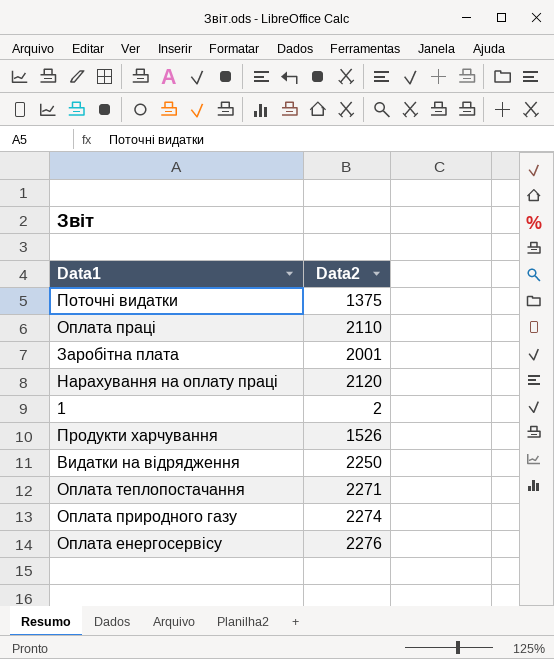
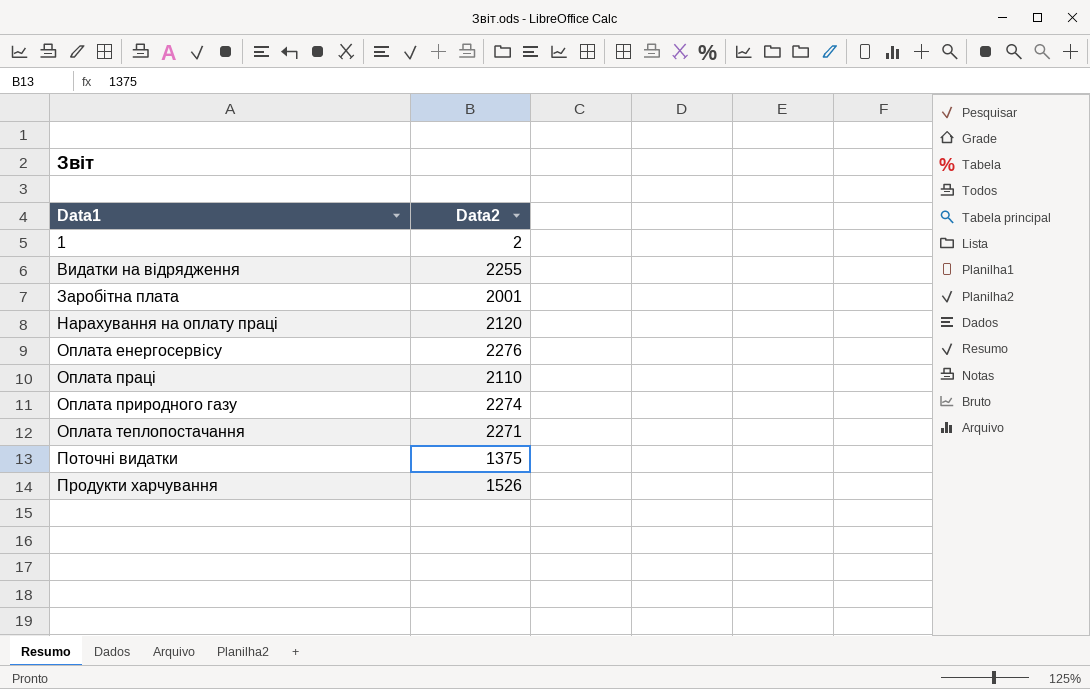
row order: none -> Data1 ascending
Видатки на відрядження | Data2: 2250 -> 2255

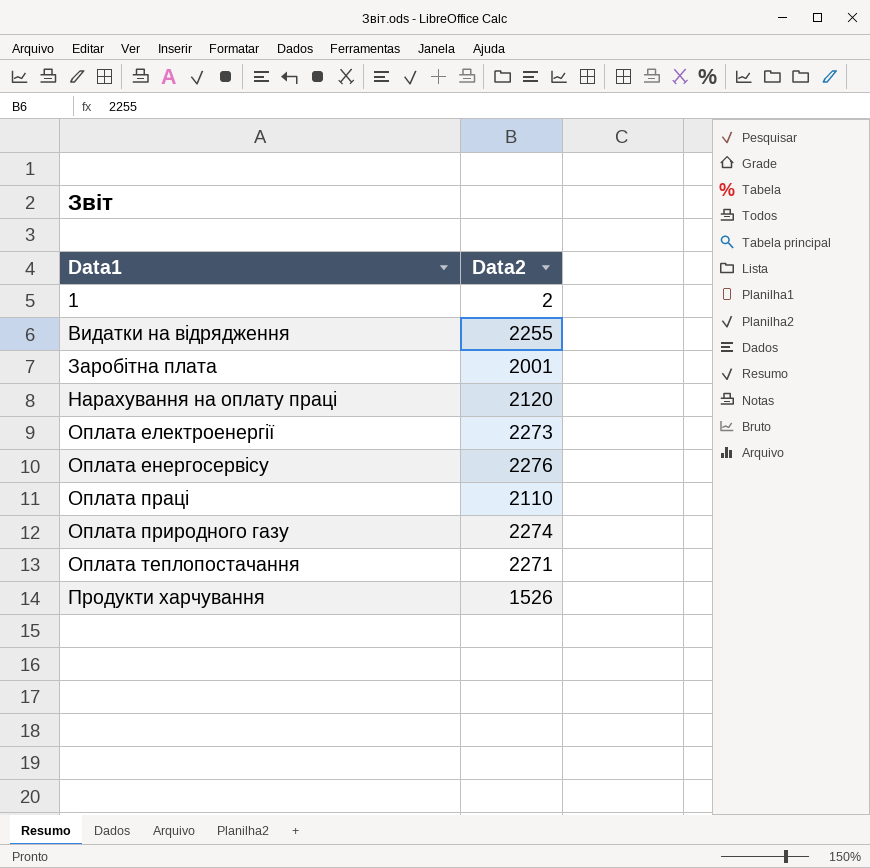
row Поточні видатки: 1375 -> none
row Оплата електроенергії: none -> 2273

